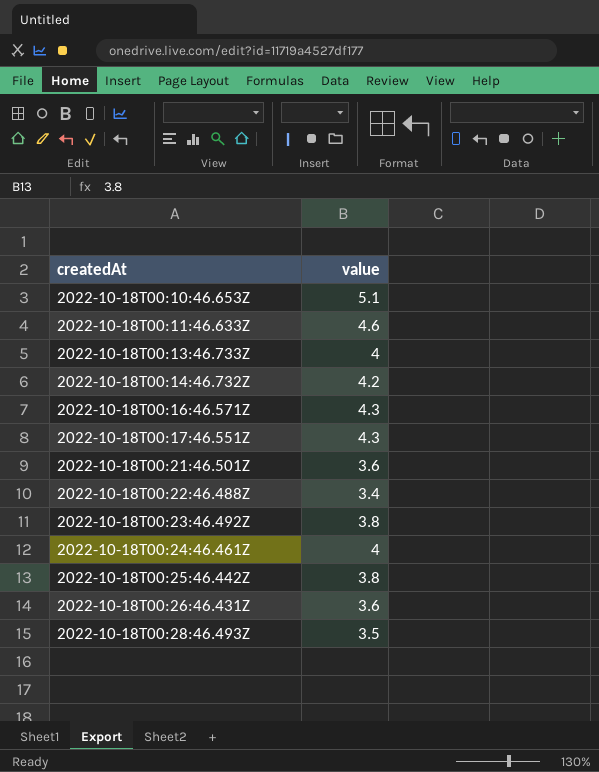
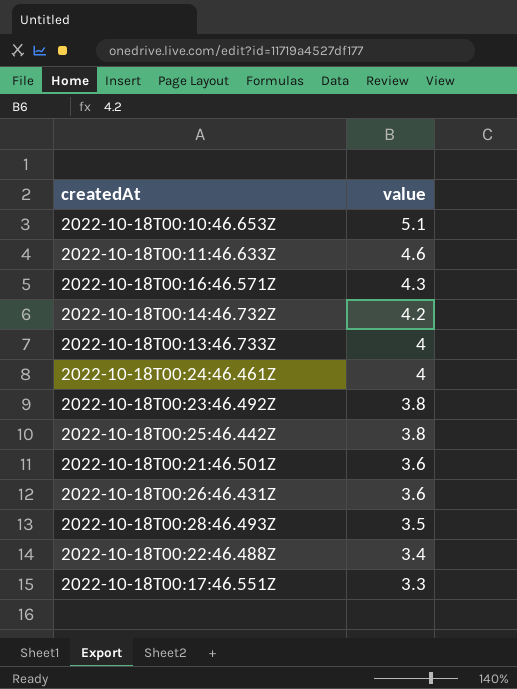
row order: createdAt ascending -> value descending
2022-10-18T00:17:46.551Z | value: 4.3 -> 3.3

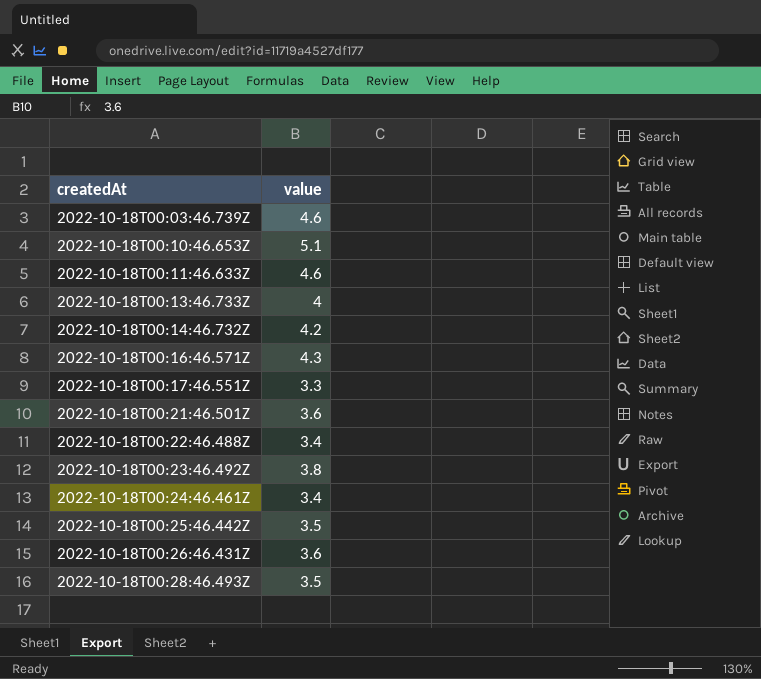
row order: value descending -> createdAt ascending
row 2022-10-18T00:03:46.739Z: none -> 4.6
2022-10-18T00:24:46.461Z | value: 4 -> 3.4
2022-10-18T00:25:46.442Z | value: 3.8 -> 3.5

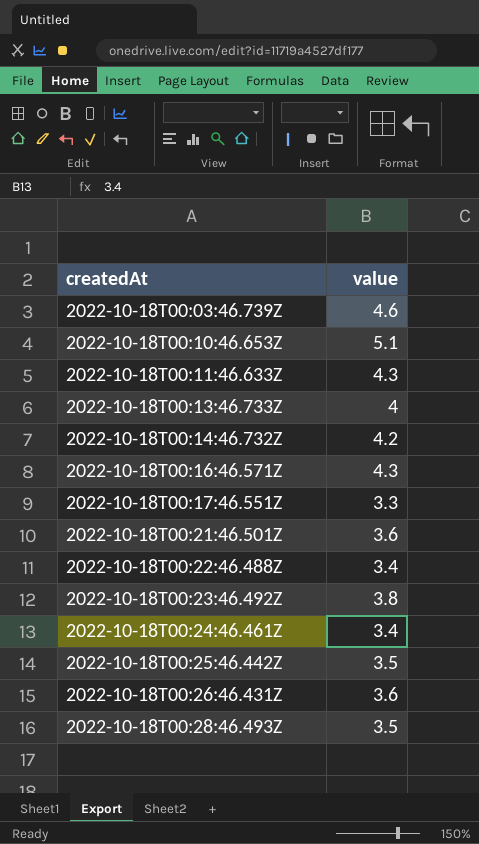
2022-10-18T00:11:46.633Z | value: 4.6 -> 4.3

